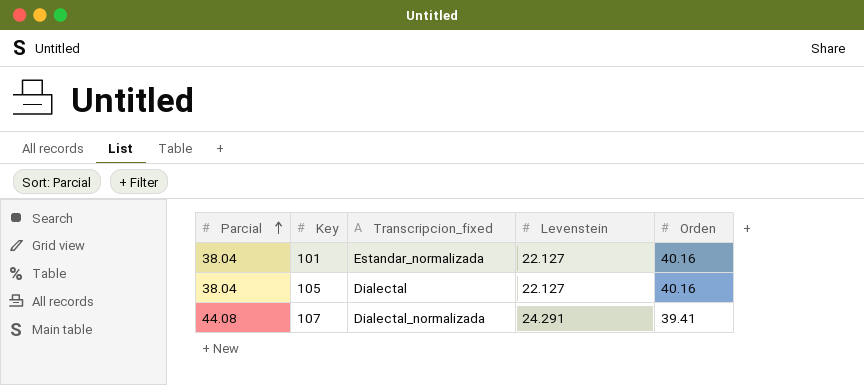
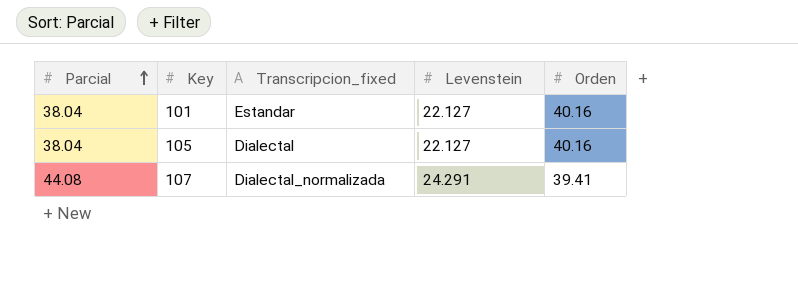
101 | Transcripcion_fixed: Estandar_normalizada -> Estandar

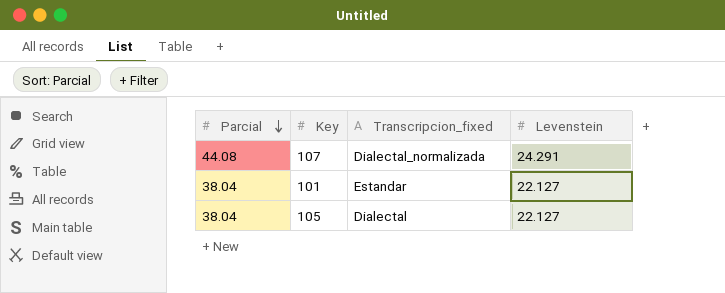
row order: Parcial ascending -> Parcial descending
column Orden | position: 5 -> none

